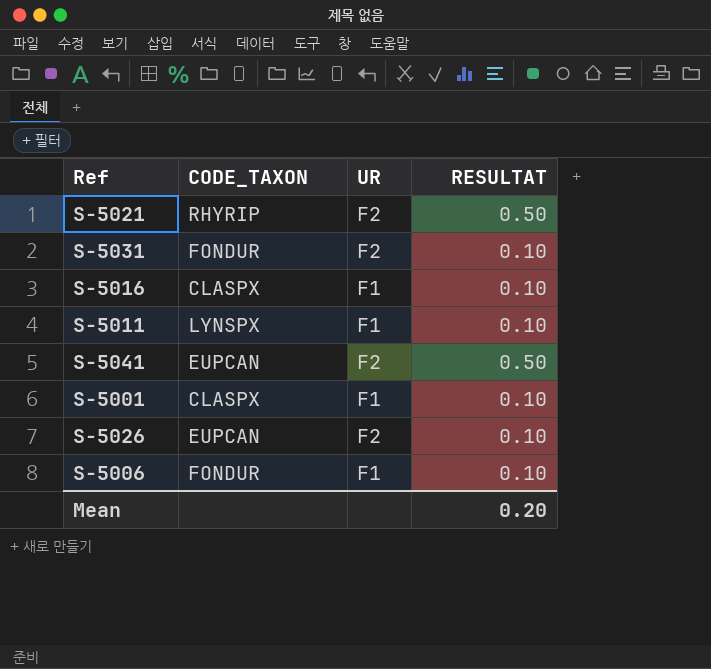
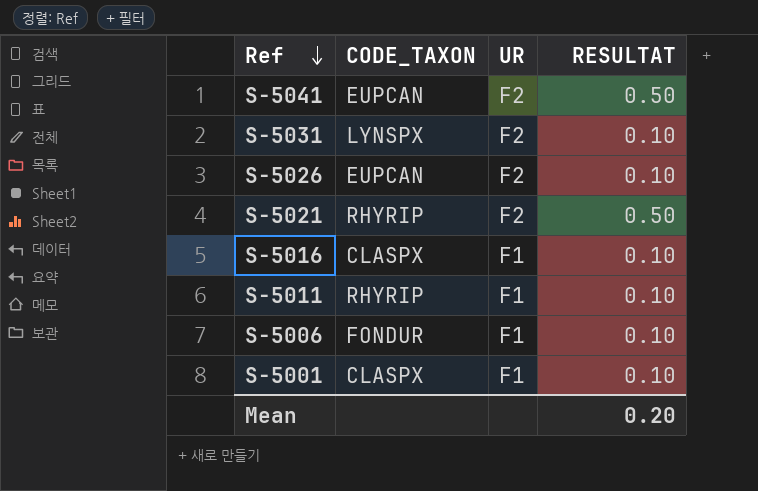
row order: none -> Ref descending
S-5031 | CODE_TAXON: FONDUR -> LYNSPX
S-5011 | CODE_TAXON: LYNSPX -> RHYRIP

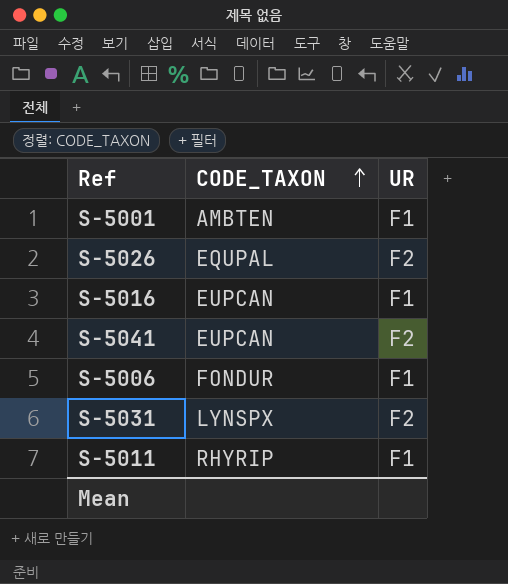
row order: Ref descending -> CODE_TAXON ascending
column RESULTAT | position: 4 -> none
row S-5021: RHYRIP | F2 | 0.50 -> none
S-5001 | CODE_TAXON: CLASPX -> AMBTEN
S-5026 | CODE_TAXON: EUPCAN -> EQUPAL
S-5016 | CODE_TAXON: CLASPX -> EUPCAN

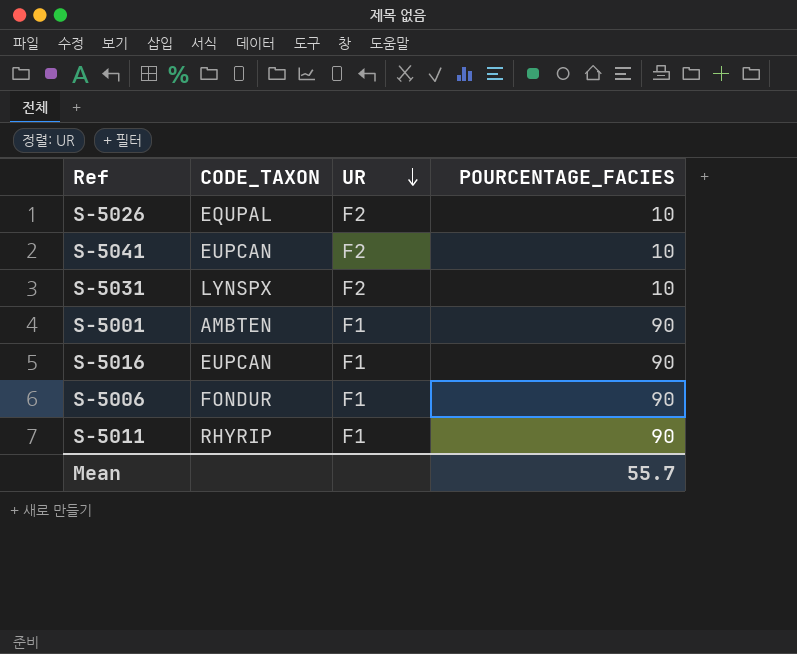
row order: CODE_TAXON ascending -> UR descending
column POURCENTAGE_FACIES | position: none -> 4

